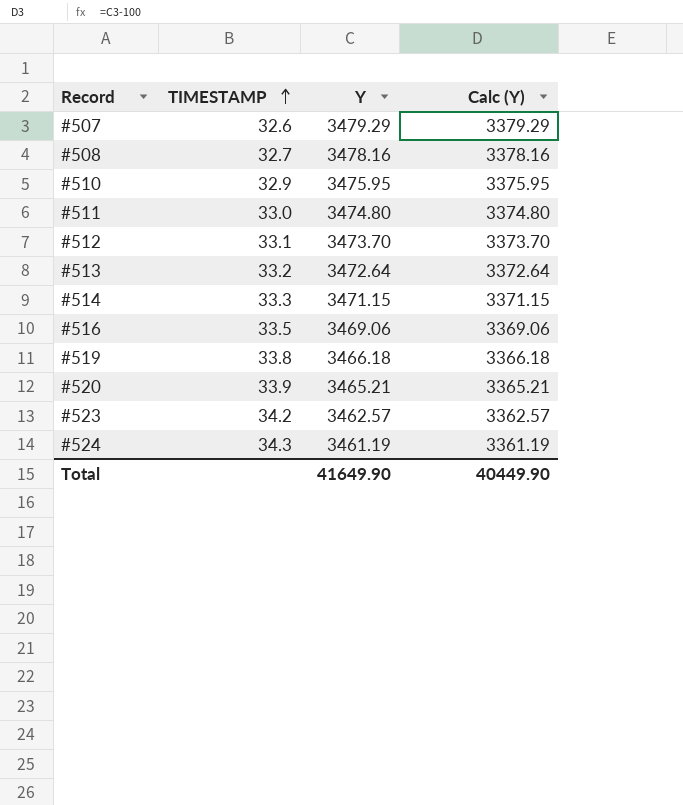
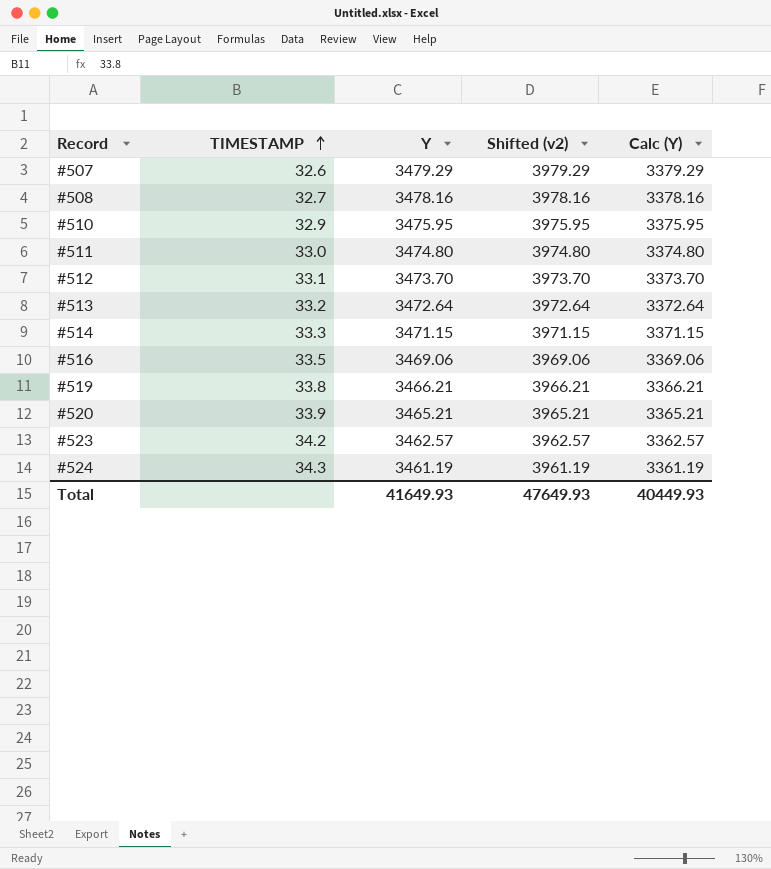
column Shifted (v2) | formula: none -> [Y] + 500
#519 | Y: 3466.18 -> 3466.21
#519 | Calc (Y): 3366.18 -> 3366.21
Total | Y: 41649.90 -> 41649.93
Total | Calc (Y): 40449.90 -> 40449.93

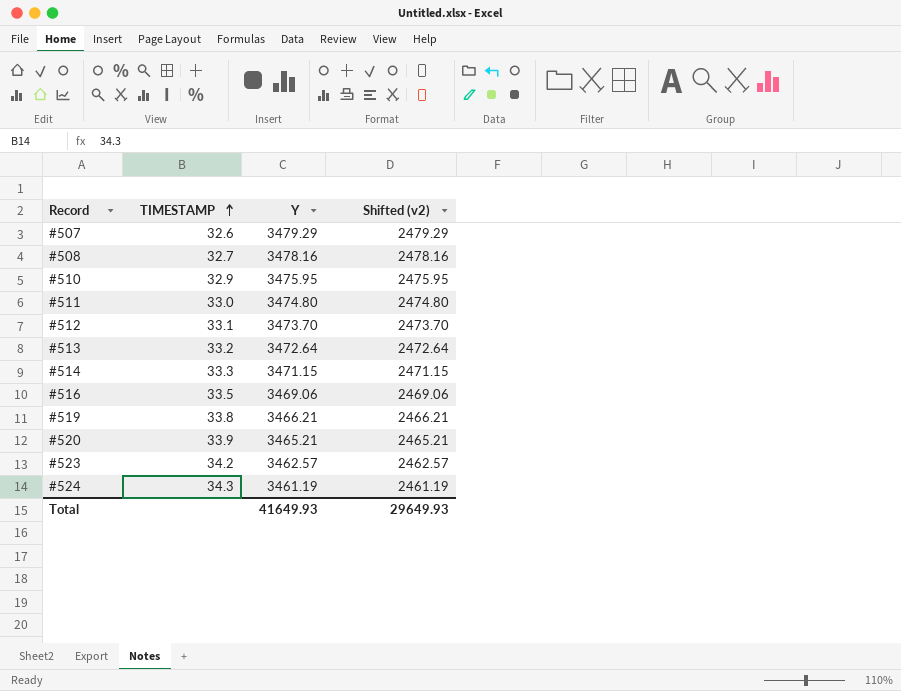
column Calc (Y) | formula: [Y] - 100 -> none
column Shifted (v2) | formula: [Y] + 500 -> [Y] - 1000
Total | Shifted (v2): 47649.93 -> 29649.93

